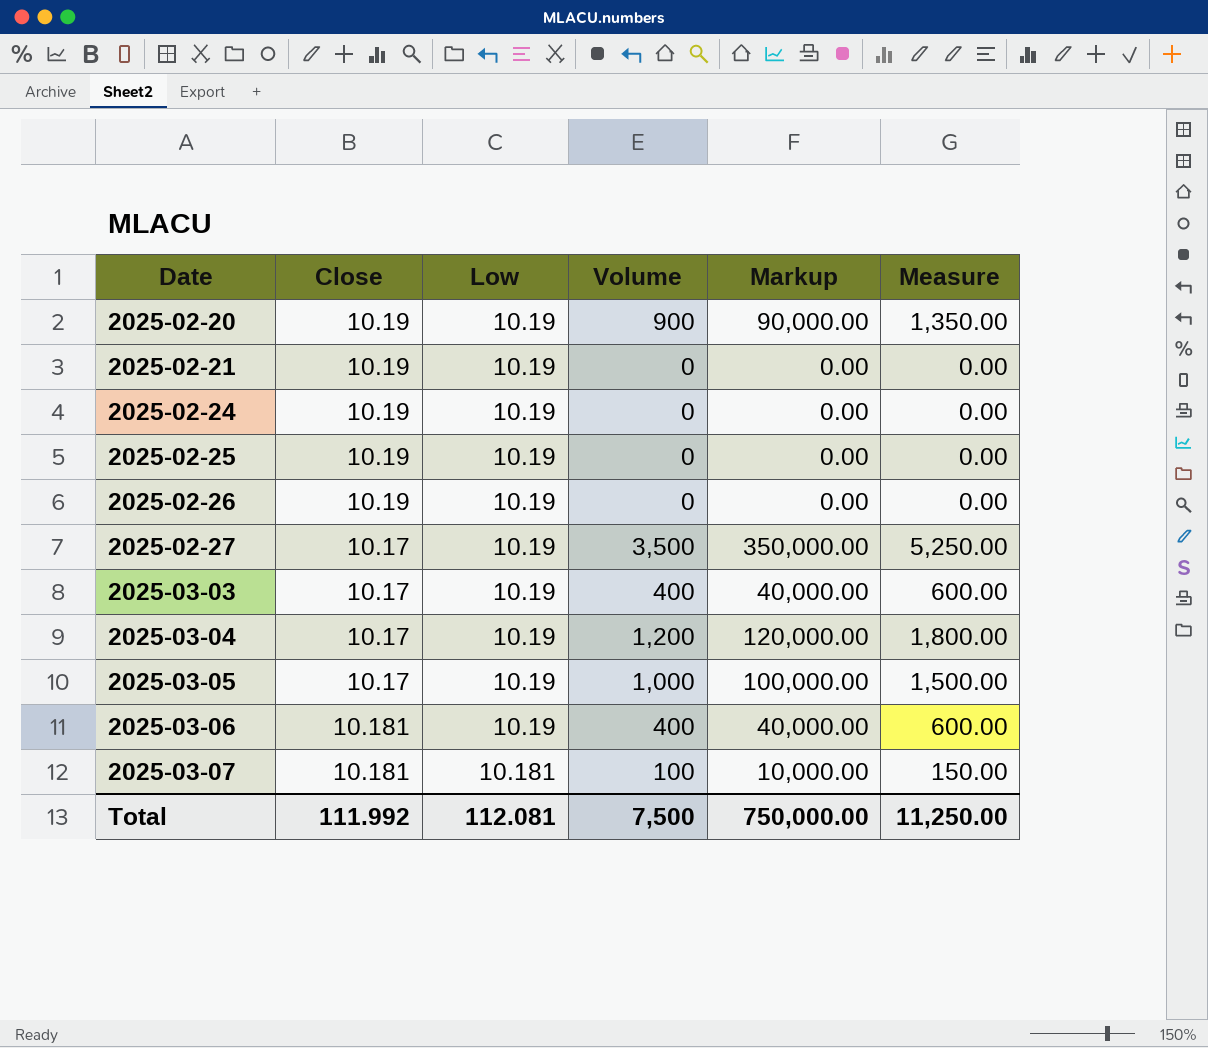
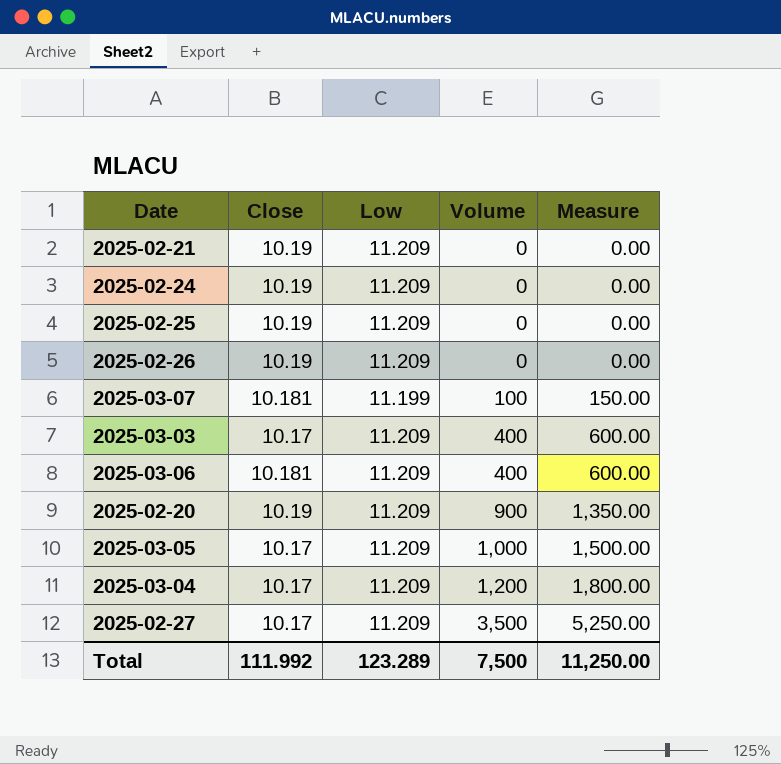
row order: Date ascending -> Volume ascending
column Markup | formula: [Volume] * 100 -> none
2025-02-21 | Low: 10.19 -> 11.209
2025-02-24 | Low: 10.19 -> 11.209
2025-02-25 | Low: 10.19 -> 11.209
2025-02-26 | Low: 10.19 -> 11.209
2025-03-07 | Low: 10.181 -> 11.199
2025-03-03 | Low: 10.19 -> 11.209
2025-03-06 | Low: 10.19 -> 11.209
2025-02-20 | Low: 10.19 -> 11.209
2025-03-05 | Low: 10.19 -> 11.209
2025-03-04 | Low: 10.19 -> 11.209
2025-02-27 | Low: 10.19 -> 11.209
Total | Low: 112.081 -> 123.289

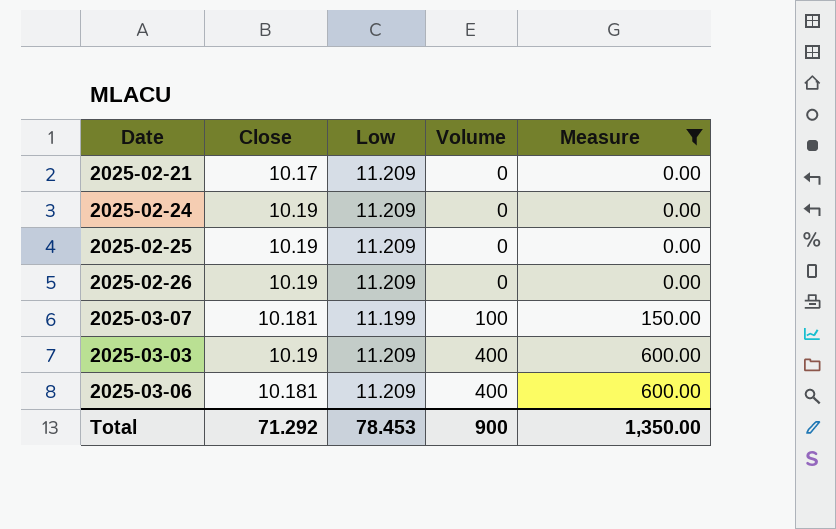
filter: none -> Measure <= 600.00
2025-02-21 | Close: 10.19 -> 10.17
2025-03-03 | Close: 10.17 -> 10.19
Total | Close: 111.992 -> 71.292
Total | Low: 123.289 -> 78.453
Total | Volume: 7,500 -> 900
Total | Measure: 11,250.00 -> 1,350.00

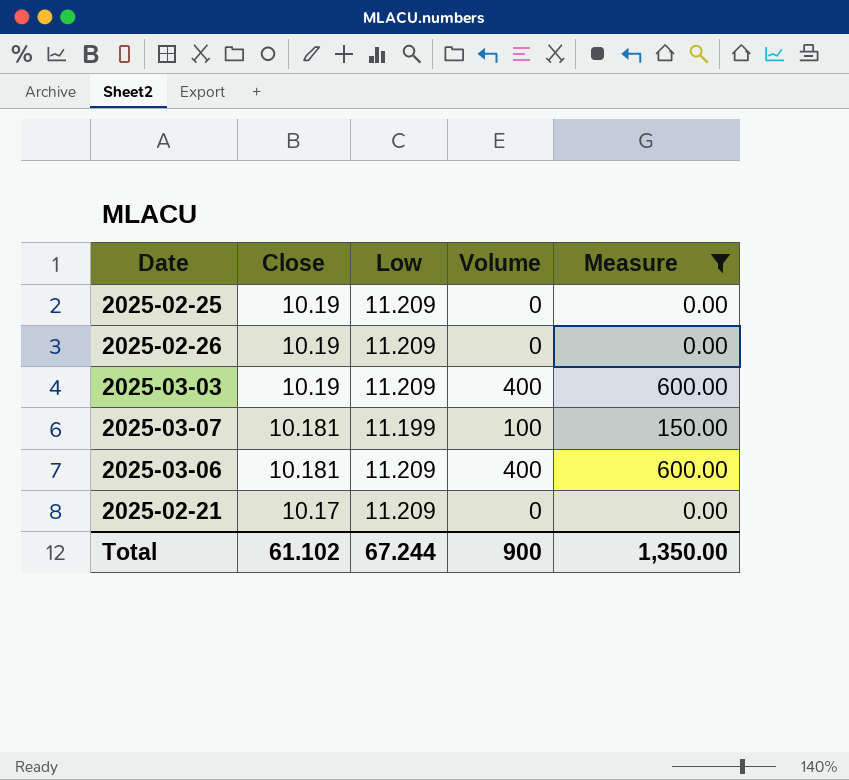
row order: Volume ascending -> Close descending
row 2025-02-24: 10.19 | 11.209 | 0 | 0.00 -> none
Total | Close: 71.292 -> 61.102
Total | Low: 78.453 -> 67.244

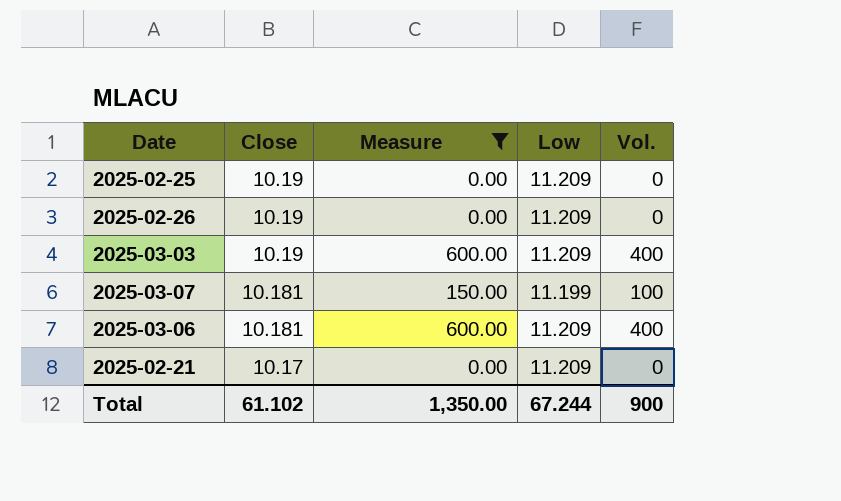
column Measure | position: 5 -> 3
column name: Volume -> Vol.

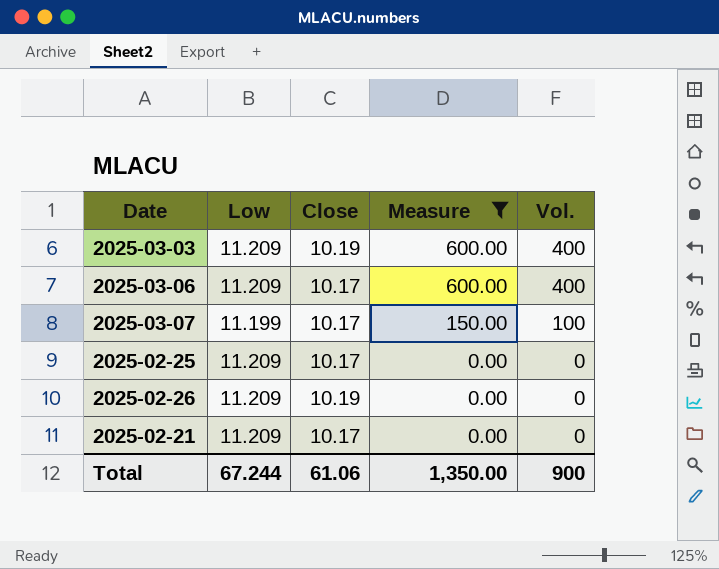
row order: Close descending -> Measure descending
column Low | position: 4 -> 2
2025-03-06 | Close: 10.181 -> 10.17
2025-03-07 | Close: 10.181 -> 10.17
2025-02-25 | Close: 10.19 -> 10.17
Total | Close: 61.102 -> 61.06

